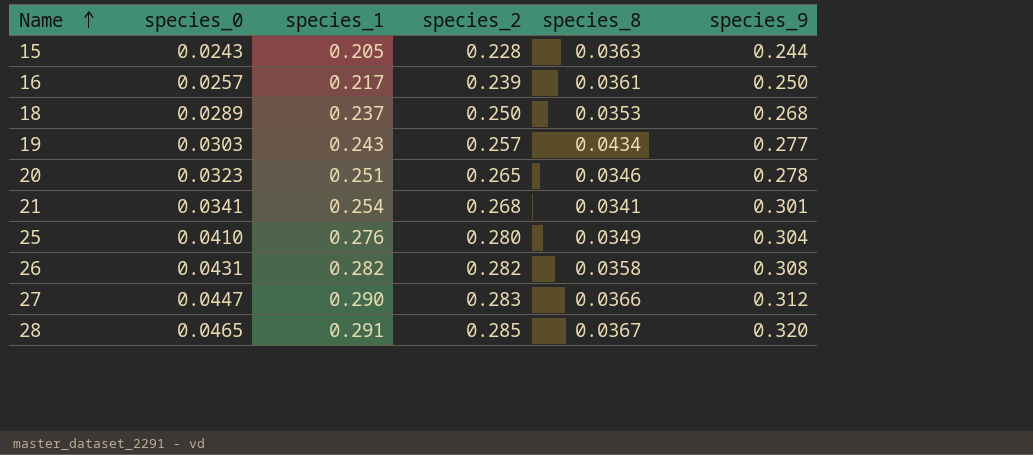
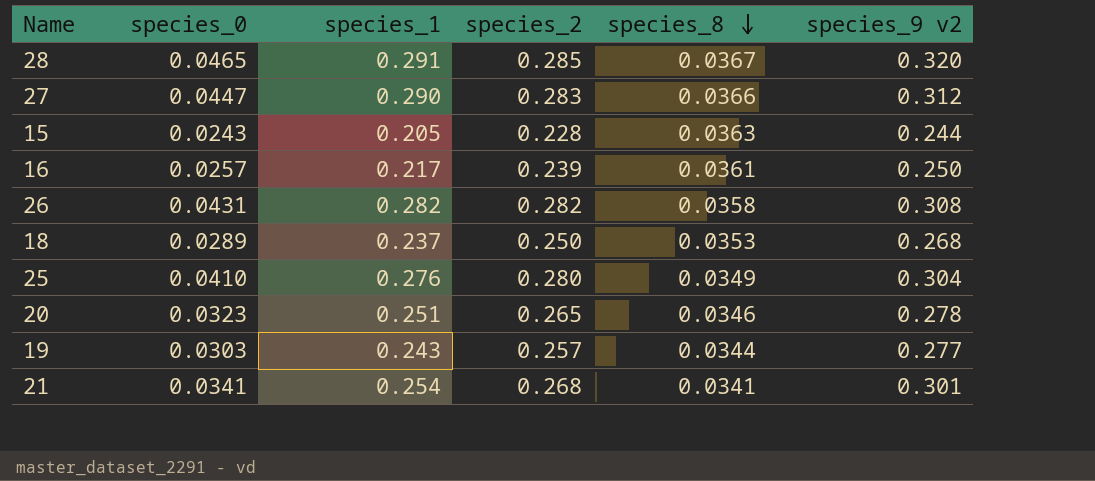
row order: Name ascending -> species_8 descending
column name: species_9 -> species_9 v2
19 | species_8: 0.0434 -> 0.0344

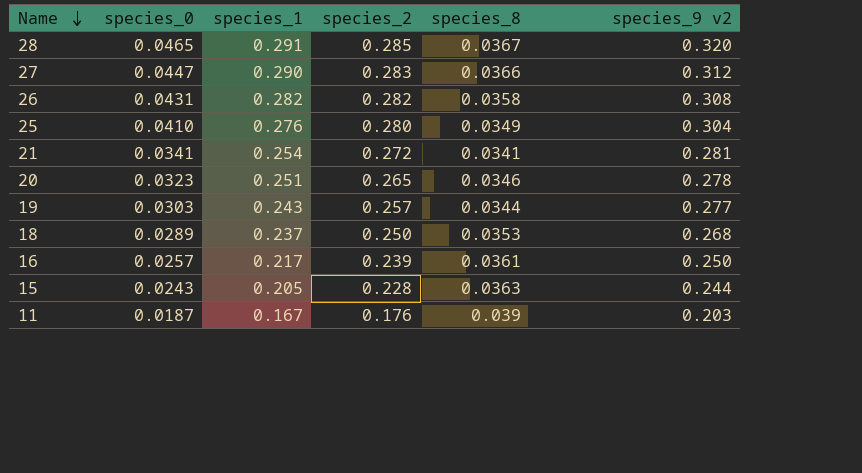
row order: species_8 descending -> Name descending
21 | species_2: 0.268 -> 0.272
21 | species_9 v2: 0.301 -> 0.281
row 11: none -> 0.0187 | 0.167 | 0.176 | 0.039 | 0.203

